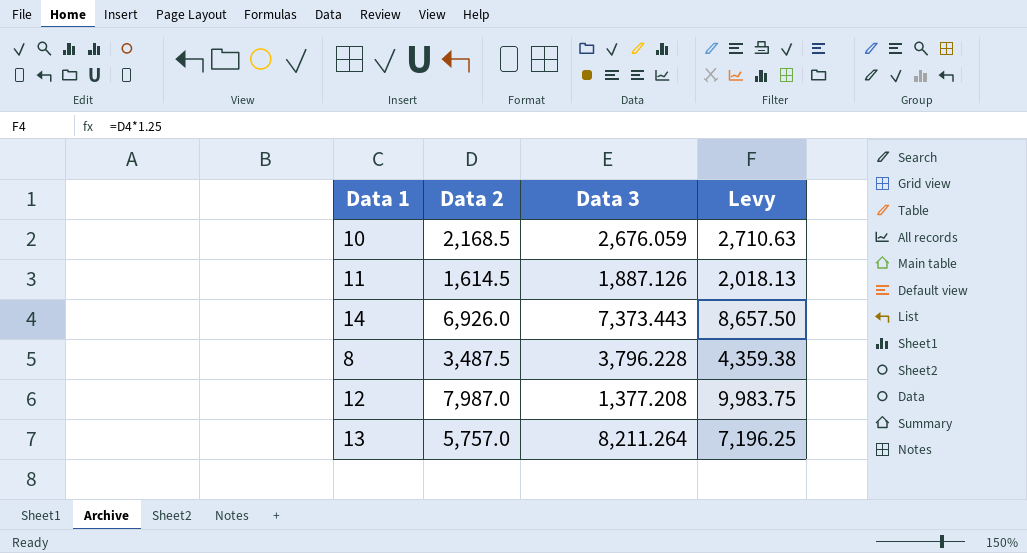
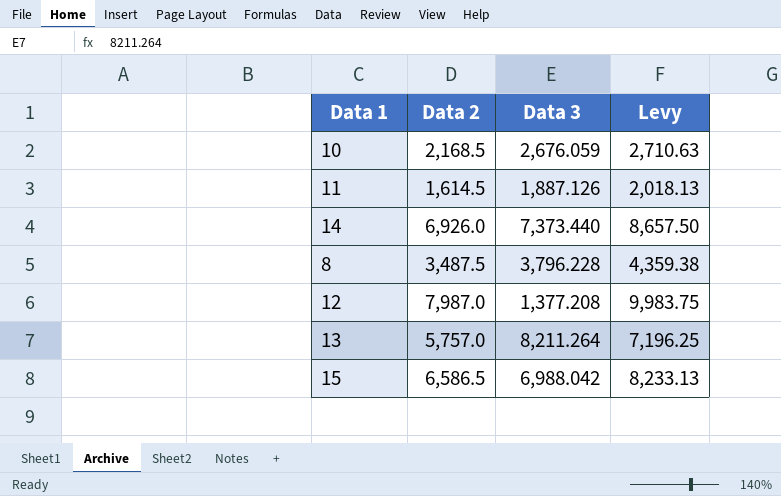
14 | Data 3: 7,373.443 -> 7,373.440
row 15: none -> 6,586.5 | 6,988.042 | 8,233.13

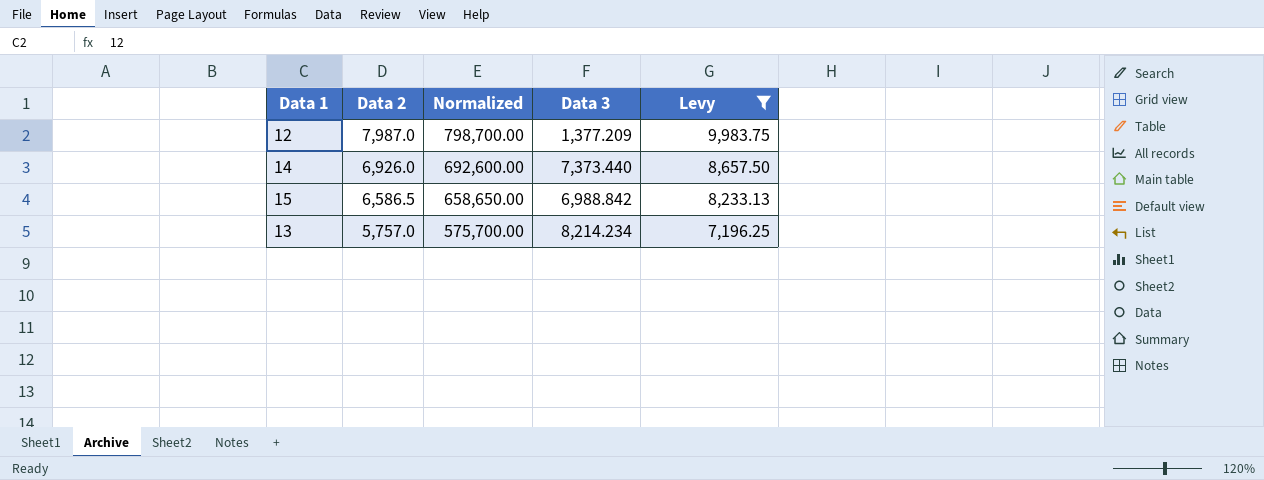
filter: none -> Levy >= 7,196.25
row order: none -> Data 2 descending
column Normalized | formula: none -> [Data 2] * 100
12 | Data 3: 1,377.208 -> 1,377.209
15 | Data 3: 6,988.042 -> 6,988.842
13 | Data 3: 8,211.264 -> 8,214.234

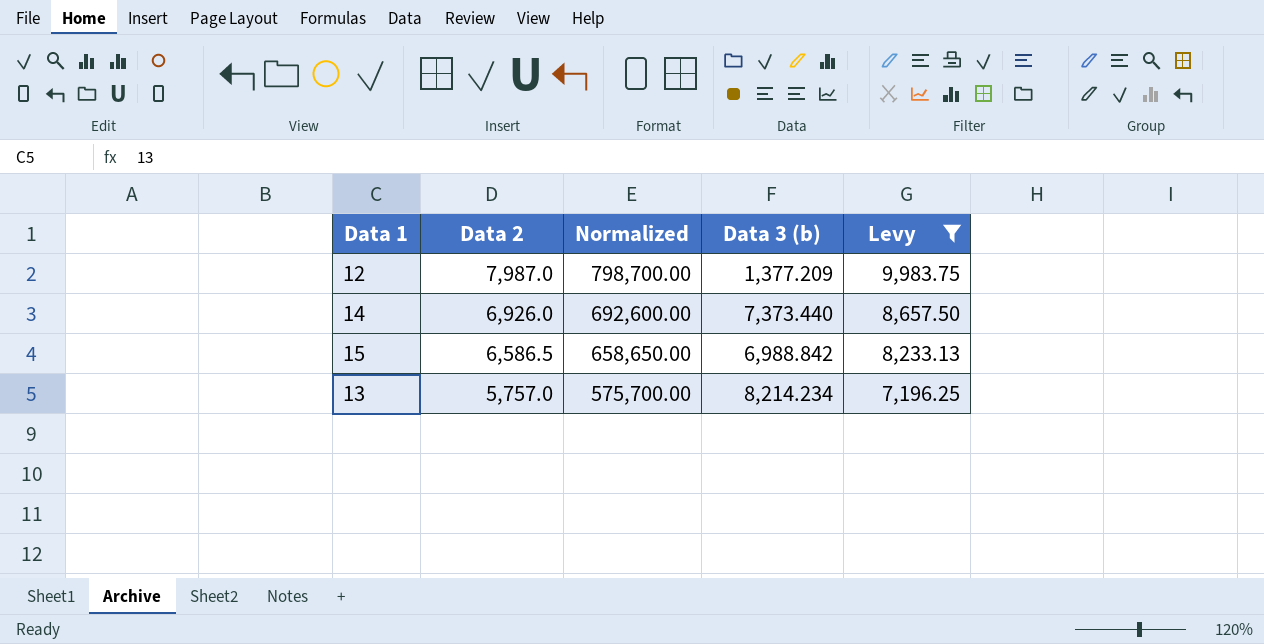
column name: Data 3 -> Data 3 (b)

